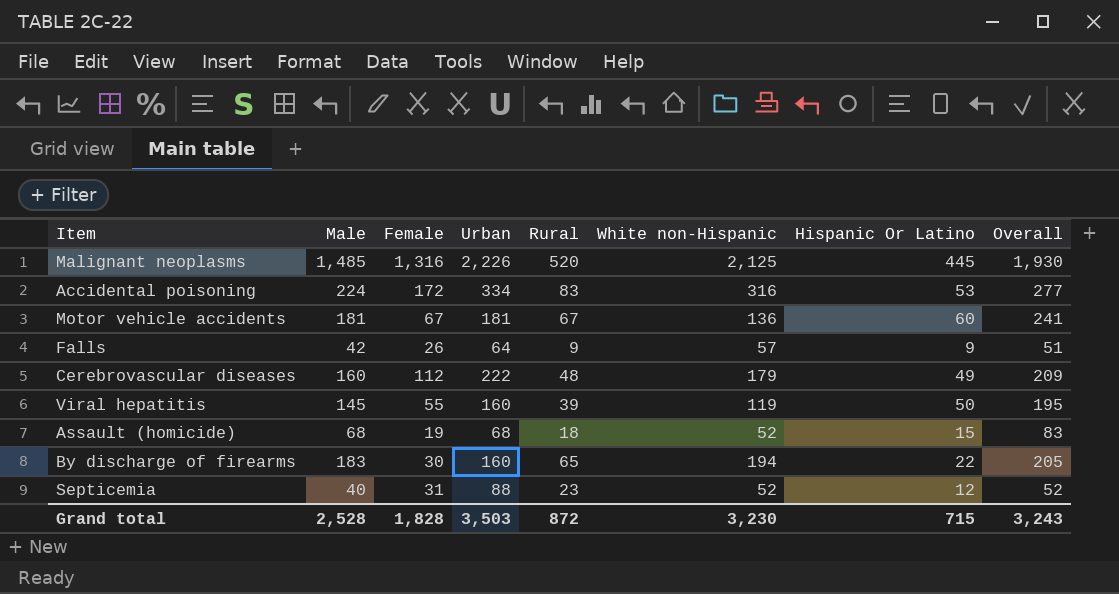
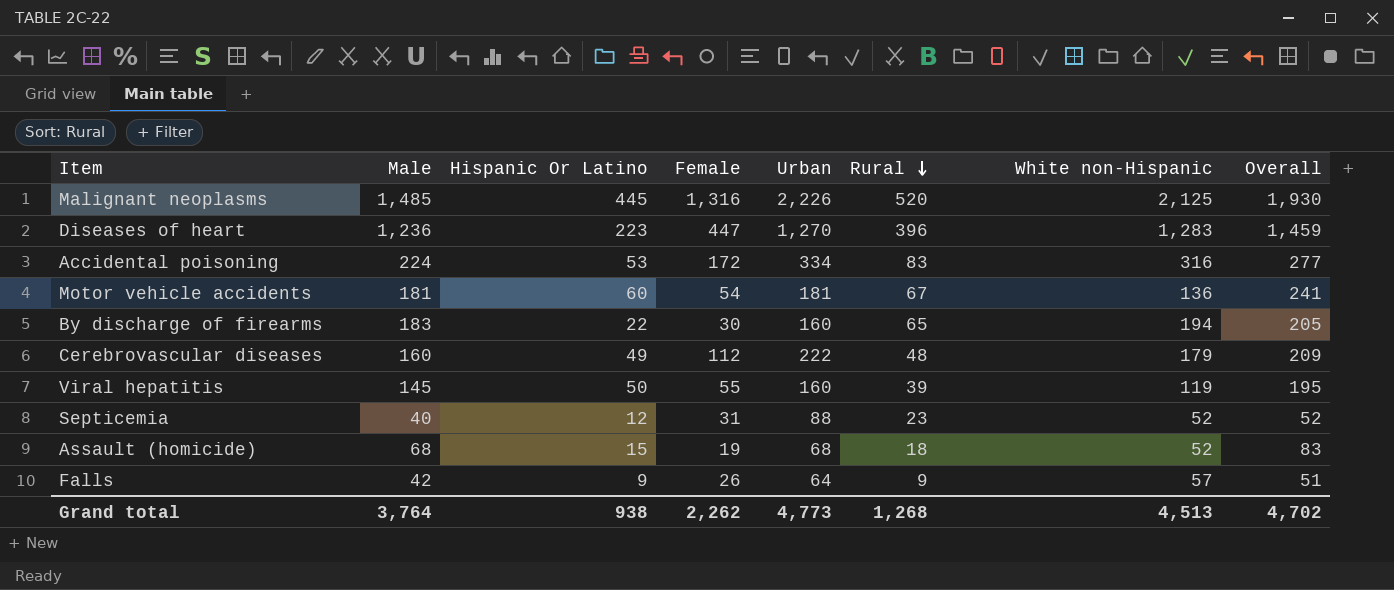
row order: none -> Rural descending
column Hispanic Or Latino | position: 7 -> 3
row Diseases of heart: none -> 1,236 | 223 | 447 | 1,270 | 396 | 1,283 | 1,459
Motor vehicle accidents | Female: 67 -> 54
Grand total | Male: 2,528 -> 3,764
Grand total | Hispanic Or Latino: 715 -> 938
Grand total | Female: 1,828 -> 2,262
Grand total | Urban: 3,503 -> 4,773
Grand total | Rural: 872 -> 1,268
Grand total | White non-Hispanic: 3,230 -> 4,513
Grand total | Overall: 3,243 -> 4,702

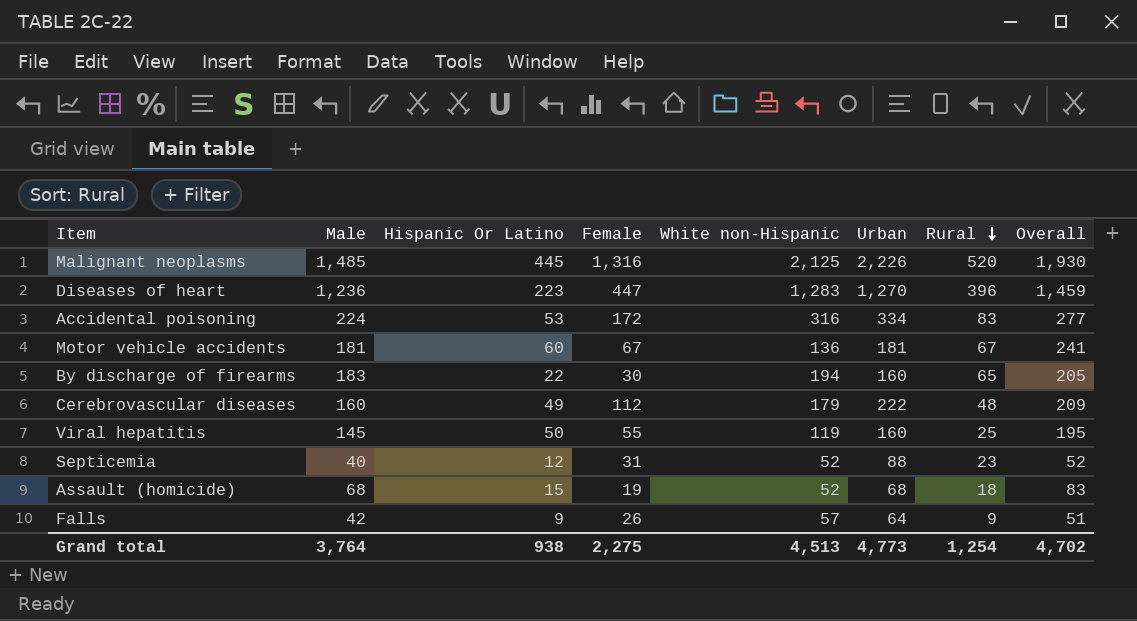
column White non-Hispanic | position: 7 -> 5
Motor vehicle accidents | Female: 54 -> 67
Viral hepatitis | Rural: 39 -> 25
Grand total | Female: 2,262 -> 2,275
Grand total | Rural: 1,268 -> 1,254

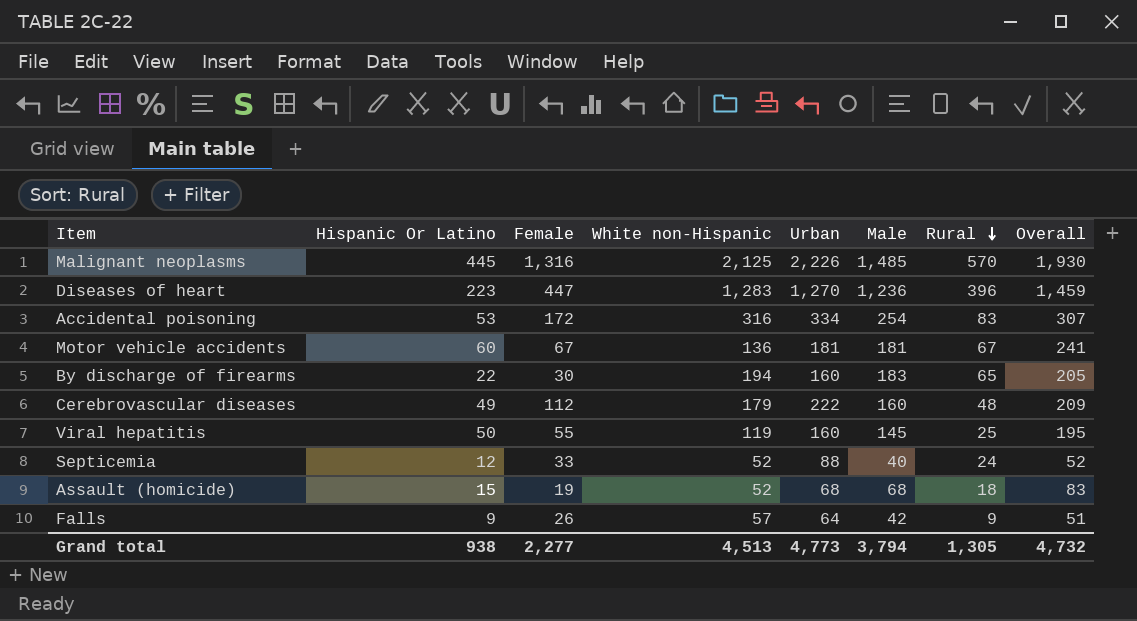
column Male | position: 2 -> 6
Malignant neoplasms | Rural: 520 -> 570
Accidental poisoning | Male: 224 -> 254
Accidental poisoning | Overall: 277 -> 307
Septicemia | Female: 31 -> 33
Septicemia | Rural: 23 -> 24
Grand total | Female: 2,275 -> 2,277
Grand total | Male: 3,764 -> 3,794
Grand total | Rural: 1,254 -> 1,305
Grand total | Overall: 4,702 -> 4,732

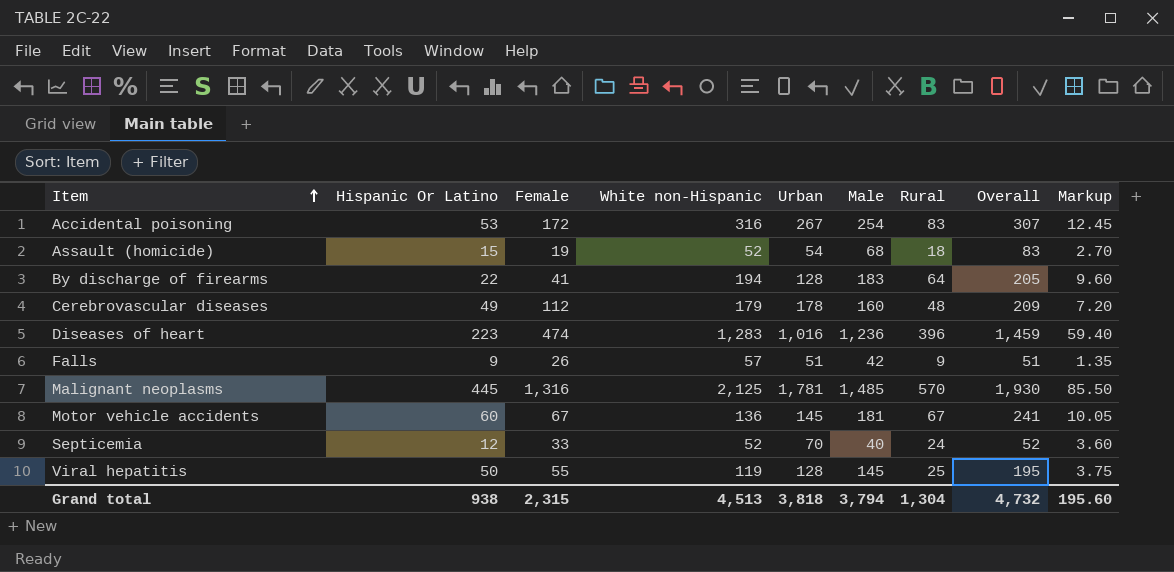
row order: Rural descending -> Item ascending
column Markup | formula: none -> [Rural] * 0.15
Accidental poisoning | Urban: 334 -> 267
Assault (homicide) | Urban: 68 -> 54
By discharge of firearms | Female: 30 -> 41
By discharge of firearms | Urban: 160 -> 128
By discharge of firearms | Rural: 65 -> 64
Cerebrovascular diseases | Urban: 222 -> 178
Diseases of heart | Female: 447 -> 474
Diseases of heart | Urban: 1,270 -> 1,016
Falls | Urban: 64 -> 51
Malignant neoplasms | Urban: 2,226 -> 1,781
Motor vehicle accidents | Urban: 181 -> 145
Septicemia | Urban: 88 -> 70
Viral hepatitis | Urban: 160 -> 128
Grand total | Female: 2,277 -> 2,315
Grand total | Urban: 4,773 -> 3,818
Grand total | Rural: 1,305 -> 1,304

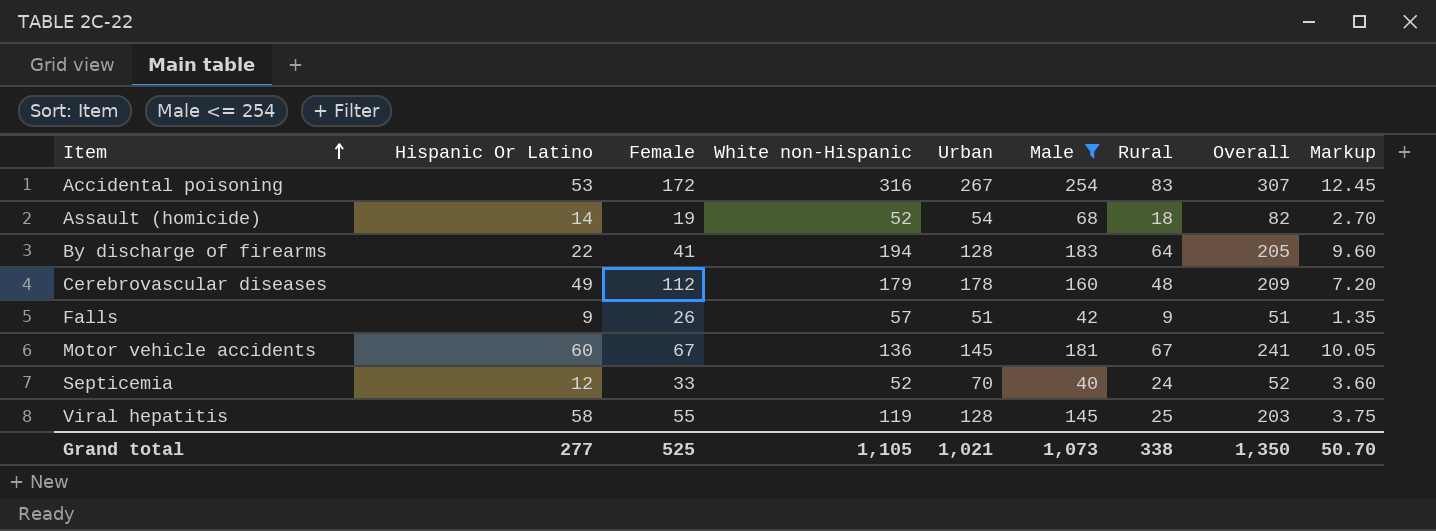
filter: none -> Male <= 254
Assault (homicide) | Hispanic Or Latino: 15 -> 14
Assault (homicide) | Overall: 83 -> 82
Viral hepatitis | Hispanic Or Latino: 50 -> 58
Viral hepatitis | Overall: 195 -> 203
Grand total | Hispanic Or Latino: 938 -> 277
Grand total | Female: 2,315 -> 525
Grand total | White non-Hispanic: 4,513 -> 1,105
Grand total | Urban: 3,818 -> 1,021
Grand total | Male: 3,794 -> 1,073
Grand total | Rural: 1,304 -> 338
Grand total | Overall: 4,732 -> 1,350
Grand total | Markup: 195.60 -> 50.70

